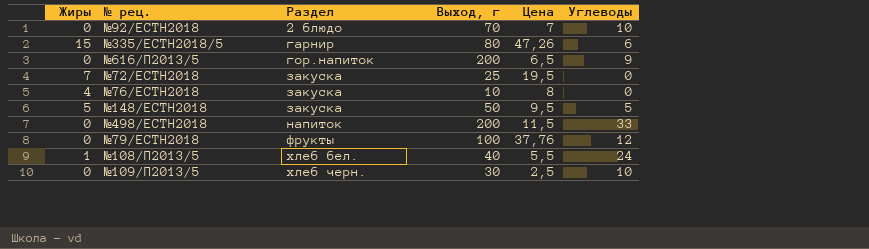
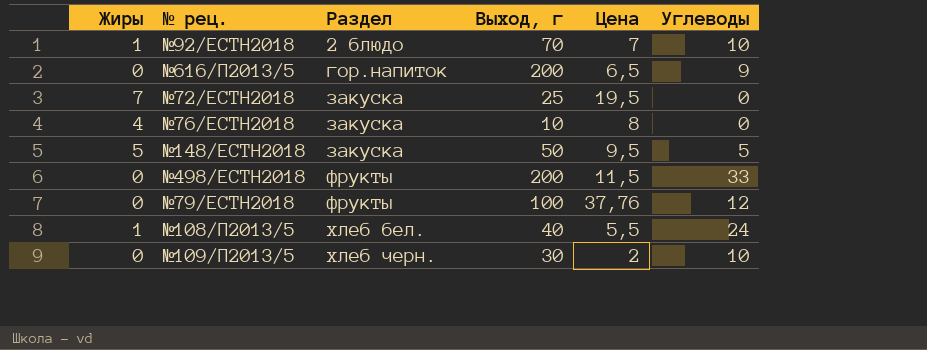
row №335/ЕСТН2018/5: 15 | гарнир | 80 | 47,26 | 6 -> none
№92/ЕСТН2018 | Жиры: 0 -> 1
№498/ЕСТН2018 | Раздел: напиток -> фрукты
№109/П2013/5 | Цена: 2,5 -> 2

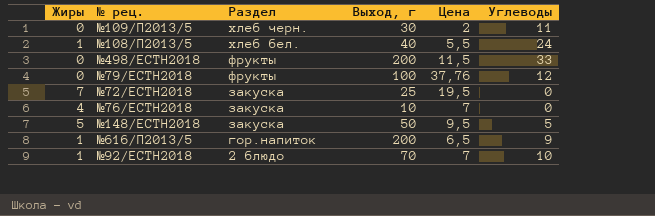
row order: Раздел ascending -> Раздел descending
№109/П2013/5 | Углеводы: 10 -> 11
№76/ЕСТН2018 | Цена: 8 -> 7
№616/П2013/5 | Жиры: 0 -> 1

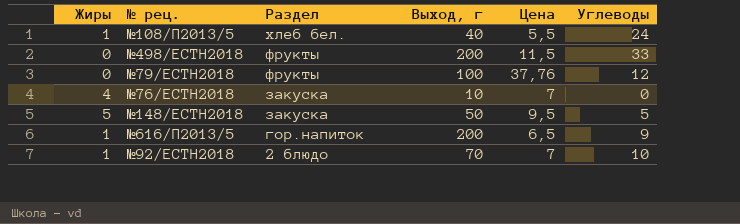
row №109/П2013/5: 0 | хлеб черн. | 30 | 2 | 11 -> none
row №72/ЕСТН2018: 7 | закуска | 25 | 19,5 | 0 -> none

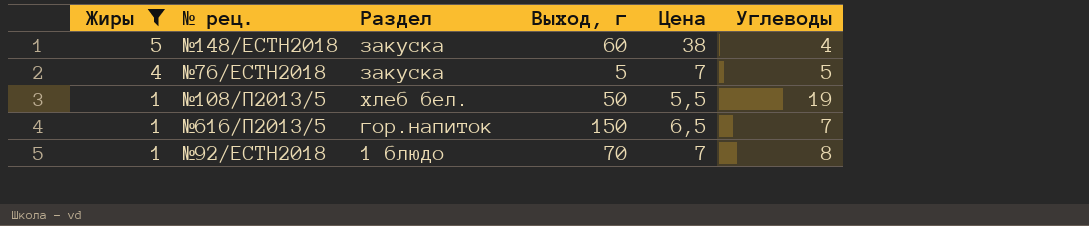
filter: none -> Жиры != 0
row order: Раздел descending -> Жиры descending
№148/ЕСТН2018 | Выход, г: 50 -> 60
№148/ЕСТН2018 | Цена: 9,5 -> 38
№148/ЕСТН2018 | Углеводы: 5 -> 4
№76/ЕСТН2018 | Выход, г: 10 -> 5
№76/ЕСТН2018 | Углеводы: 0 -> 5
№108/П2013/5 | Выход, г: 40 -> 50
№108/П2013/5 | Углеводы: 24 -> 19
№616/П2013/5 | Выход, г: 200 -> 150
№616/П2013/5 | Углеводы: 9 -> 7
№92/ЕСТН2018 | Раздел: 2 блюдо -> 1 блюдо
№92/ЕСТН2018 | Углеводы: 10 -> 8

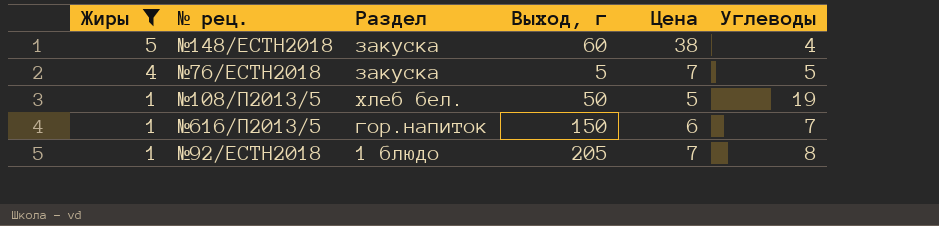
№108/П2013/5 | Цена: 5,5 -> 5
№616/П2013/5 | Цена: 6,5 -> 6
№92/ЕСТН2018 | Выход, г: 70 -> 205

